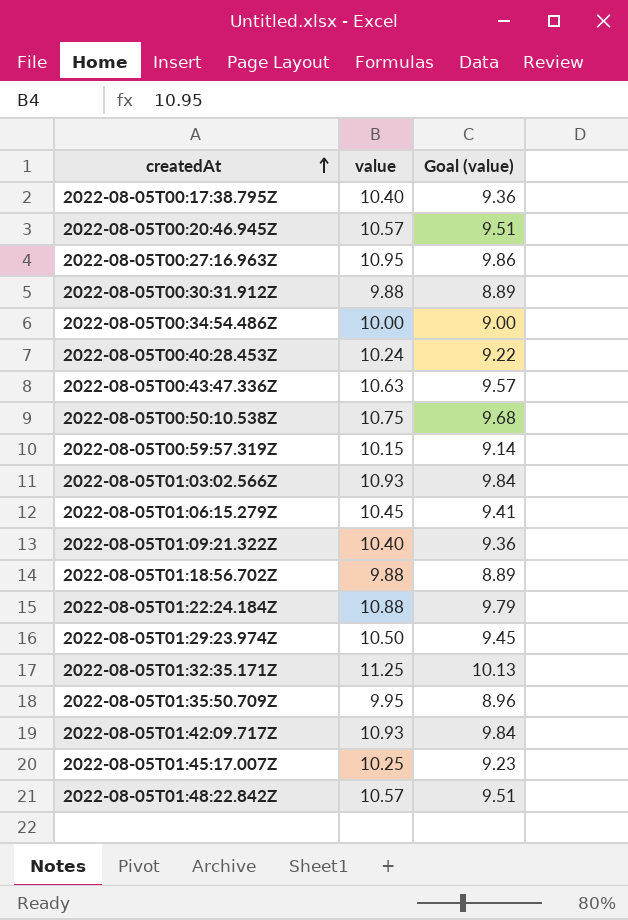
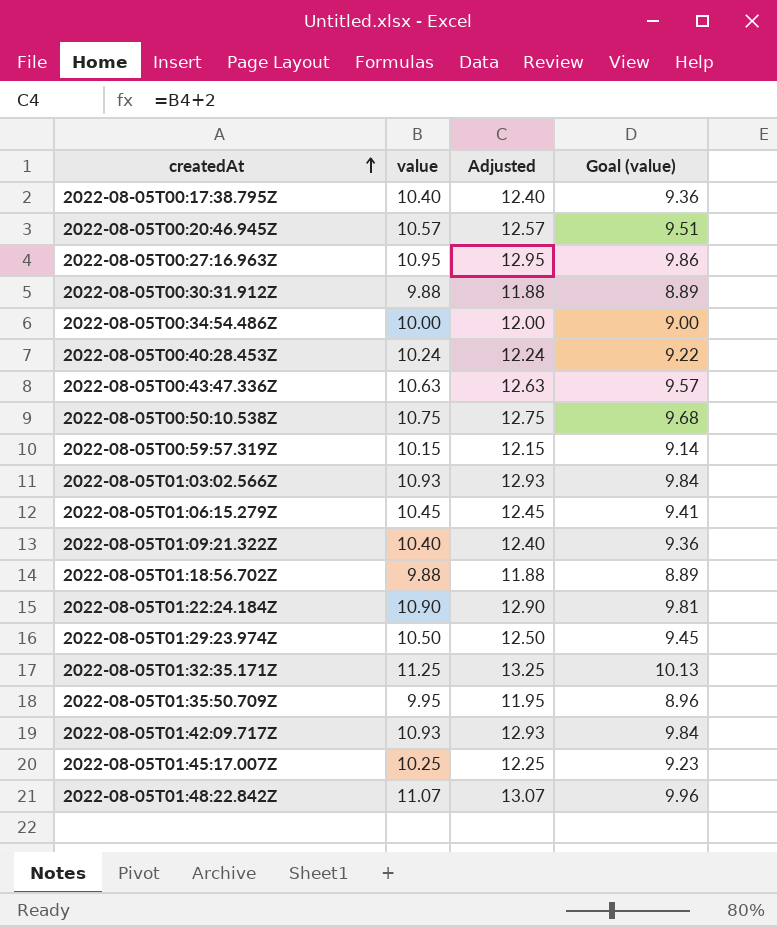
column Adjusted | formula: none -> [value] + 2
2022-08-05T01:22:24.184Z | value: 10.88 -> 10.90
2022-08-05T01:22:24.184Z | Goal (value): 9.79 -> 9.81
2022-08-05T01:48:22.842Z | value: 10.57 -> 11.07
2022-08-05T01:48:22.842Z | Goal (value): 9.51 -> 9.96

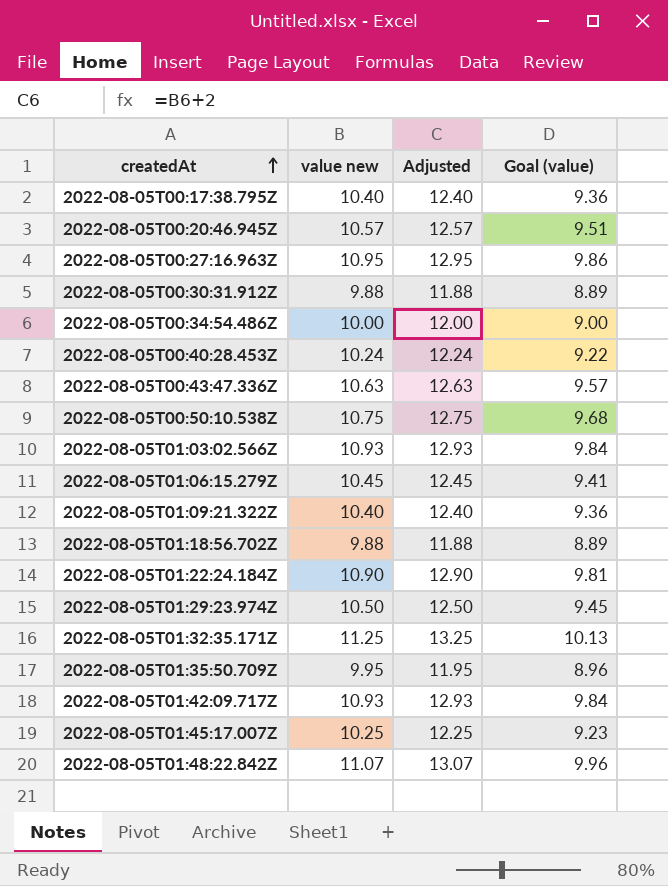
column name: value -> value new
row 2022-08-05T00:59:57.319Z: 10.15 | 12.15 | 9.14 -> none

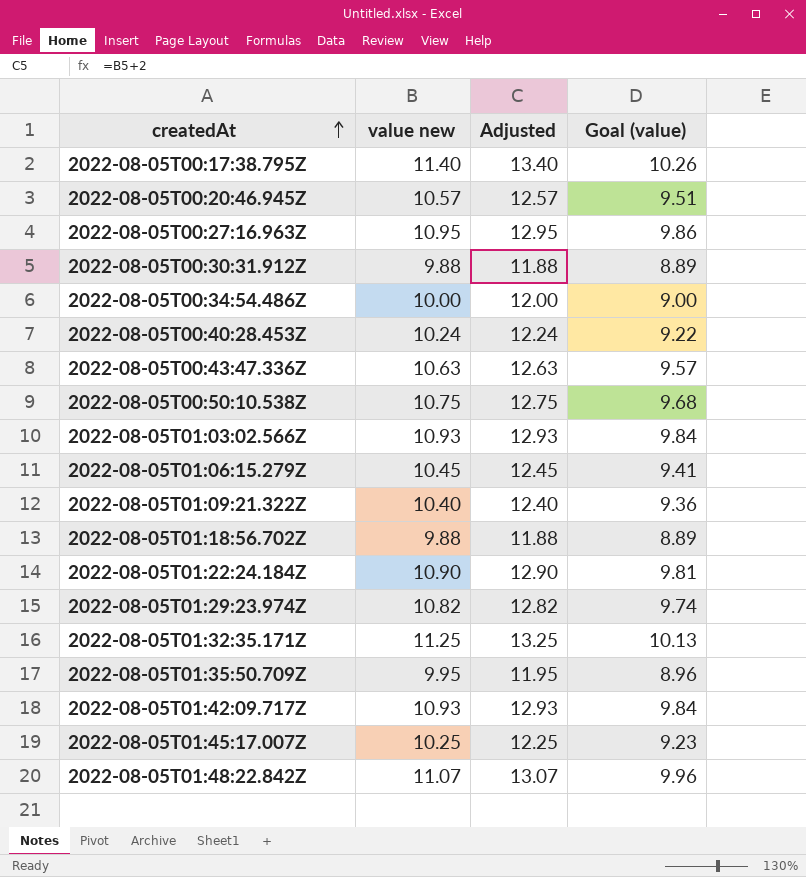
2022-08-05T00:17:38.795Z | value new: 10.40 -> 11.40
2022-08-05T00:17:38.795Z | Adjusted: 12.40 -> 13.40
2022-08-05T00:17:38.795Z | Goal (value): 9.36 -> 10.26
2022-08-05T01:29:23.974Z | value new: 10.50 -> 10.82
2022-08-05T01:29:23.974Z | Adjusted: 12.50 -> 12.82
2022-08-05T01:29:23.974Z | Goal (value): 9.45 -> 9.74

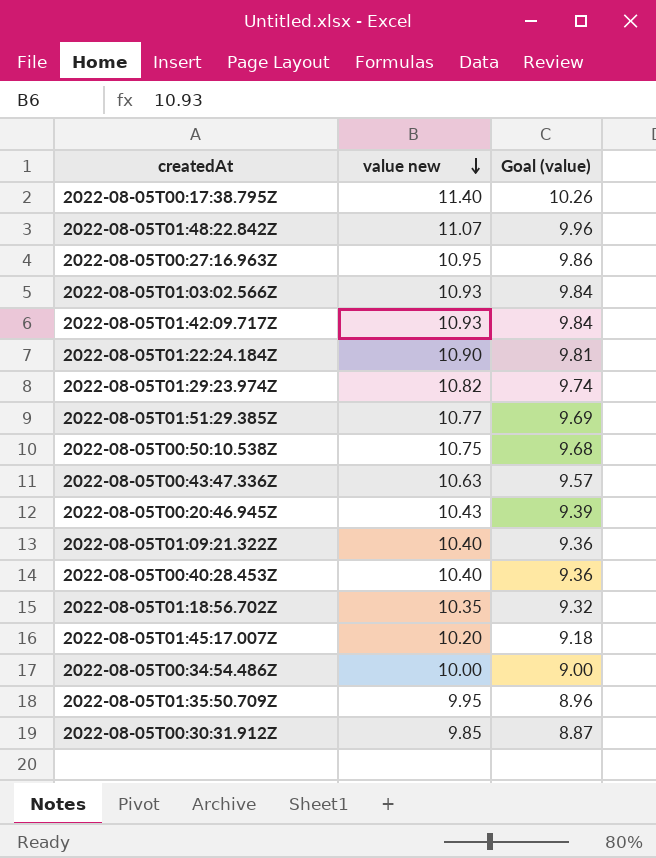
row order: createdAt ascending -> value new descending
column Adjusted | formula: [value new] + 2 -> none
row 2022-08-05T01:06:15.279Z: 10.45 | 12.45 | 9.41 -> none
row 2022-08-05T01:32:35.171Z: 11.25 | 13.25 | 10.13 -> none
row 2022-08-05T01:51:29.385Z: none -> 10.77 | 9.69
2022-08-05T00:20:46.945Z | value new: 10.57 -> 10.43
2022-08-05T00:20:46.945Z | Goal (value): 9.51 -> 9.39
2022-08-05T00:40:28.453Z | value new: 10.24 -> 10.40
2022-08-05T00:40:28.453Z | Goal (value): 9.22 -> 9.36
2022-08-05T01:18:56.702Z | value new: 9.88 -> 10.35
2022-08-05T01:18:56.702Z | Goal (value): 8.89 -> 9.32
2022-08-05T01:45:17.007Z | value new: 10.25 -> 10.20
2022-08-05T01:45:17.007Z | Goal (value): 9.23 -> 9.18
2022-08-05T00:30:31.912Z | value new: 9.88 -> 9.85
2022-08-05T00:30:31.912Z | Goal (value): 8.89 -> 8.87

